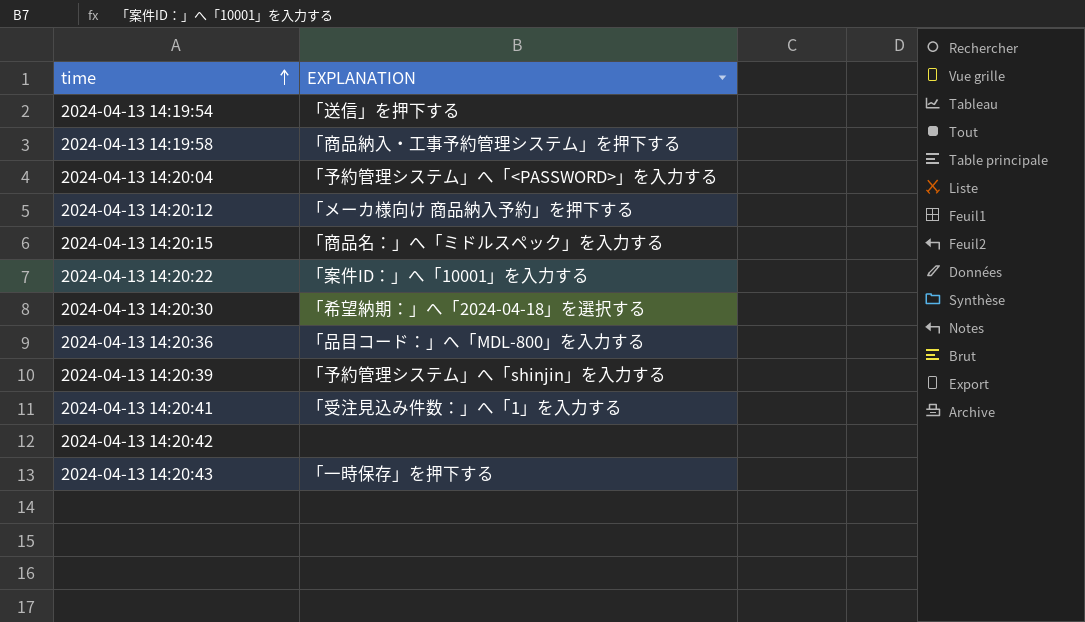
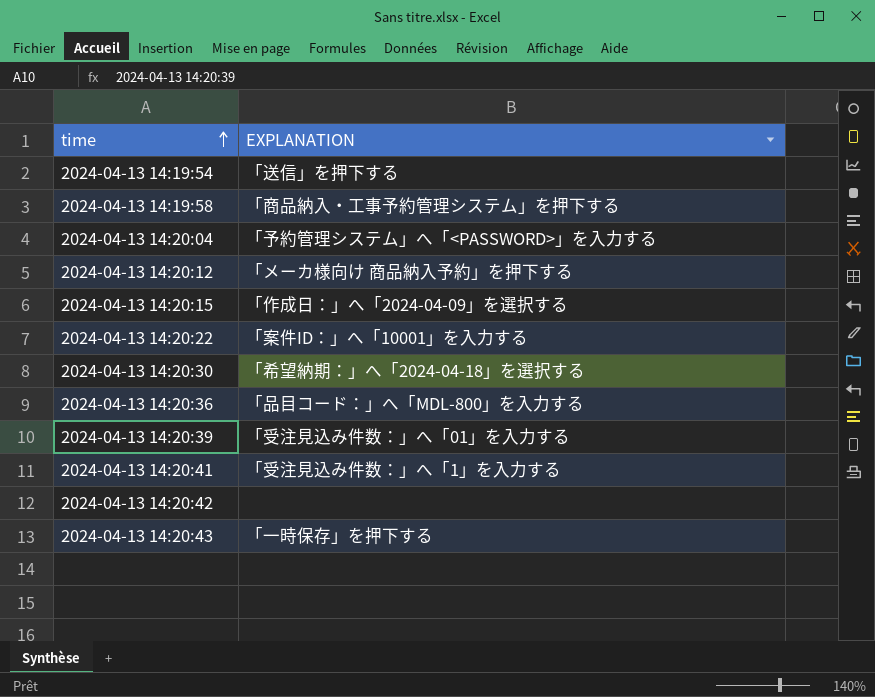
2024-04-13 14:20:15 | EXPLANATION: 「商品名：」へ「ミドルスペック」を入力する -> 「作成日：」へ「2024-04-09」を選択する
2024-04-13 14:20:39 | EXPLANATION: 「予約管理システム」へ「shinjin」を入力する -> 「受注見込み件数：」へ「01」を入力する

